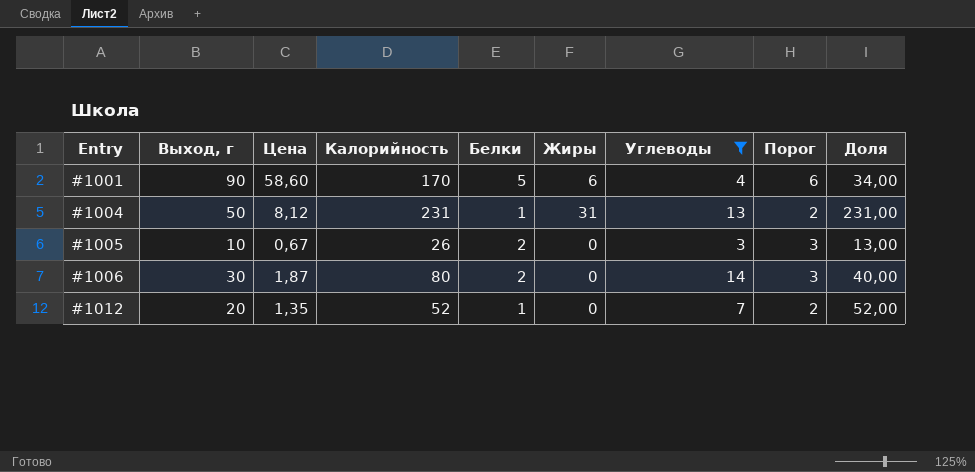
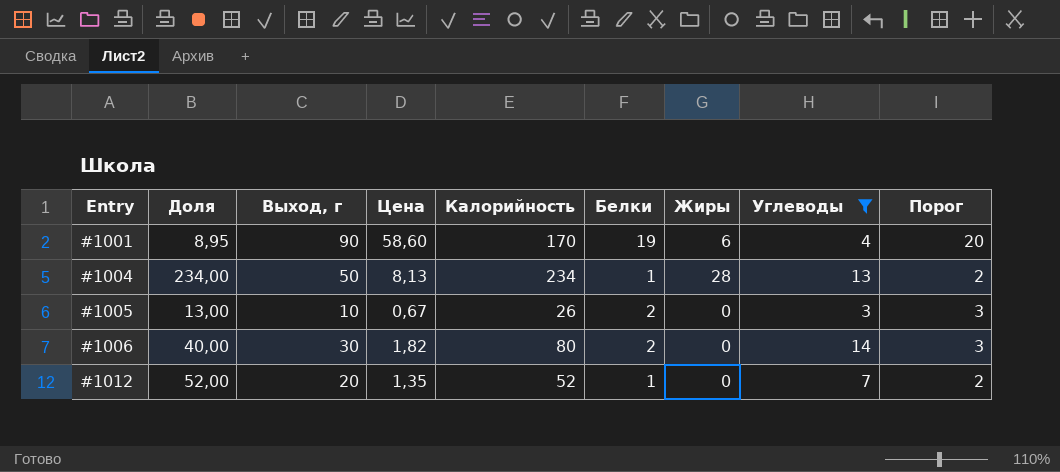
column Доля | position: 9 -> 2
#1001 | Доля: 34,00 -> 8,95
#1001 | Белки: 5 -> 19
#1001 | Порог: 6 -> 20
#1004 | Доля: 231,00 -> 234,00
#1004 | Цена: 8,12 -> 8,13
#1004 | Калорийность: 231 -> 234
#1004 | Жиры: 31 -> 28
#1006 | Цена: 1,87 -> 1,82

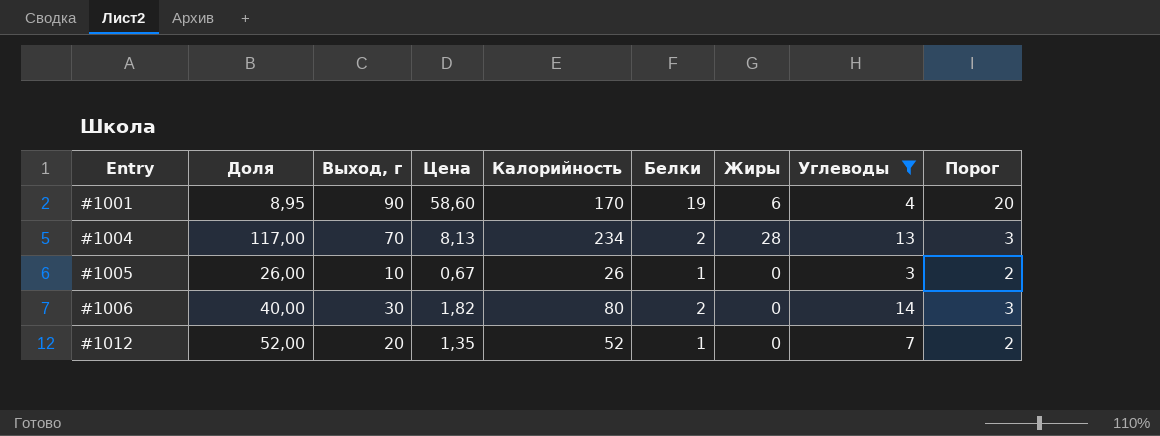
#1004 | Доля: 234,00 -> 117,00
#1004 | Выход, г: 50 -> 70
#1004 | Белки: 1 -> 2
#1004 | Порог: 2 -> 3
#1005 | Доля: 13,00 -> 26,00
#1005 | Белки: 2 -> 1
#1005 | Порог: 3 -> 2

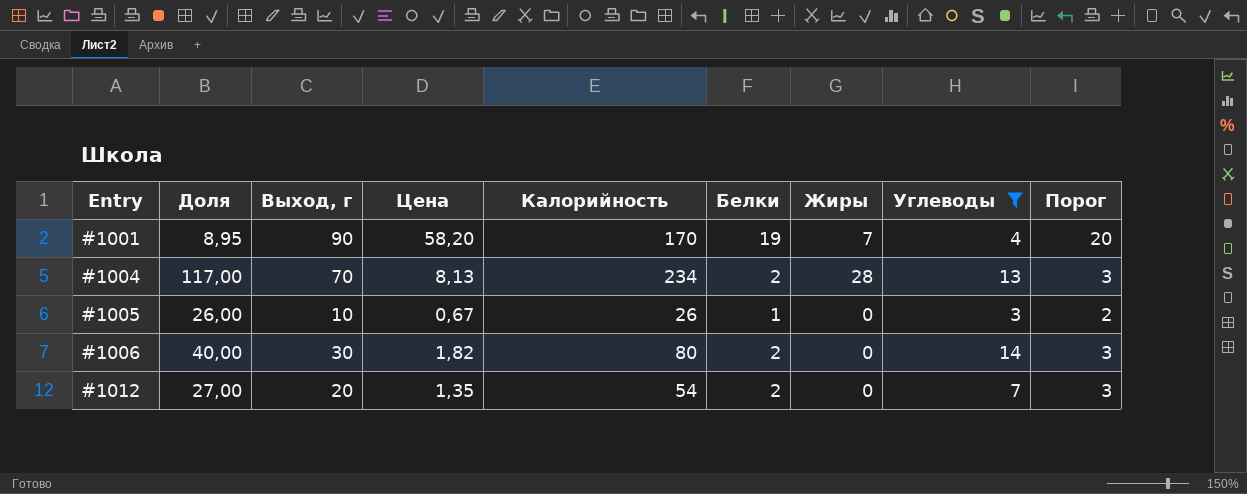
#1001 | Цена: 58,60 -> 58,20
#1001 | Жиры: 6 -> 7
#1012 | Доля: 52,00 -> 27,00
#1012 | Калорийность: 52 -> 54
#1012 | Белки: 1 -> 2
#1012 | Порог: 2 -> 3

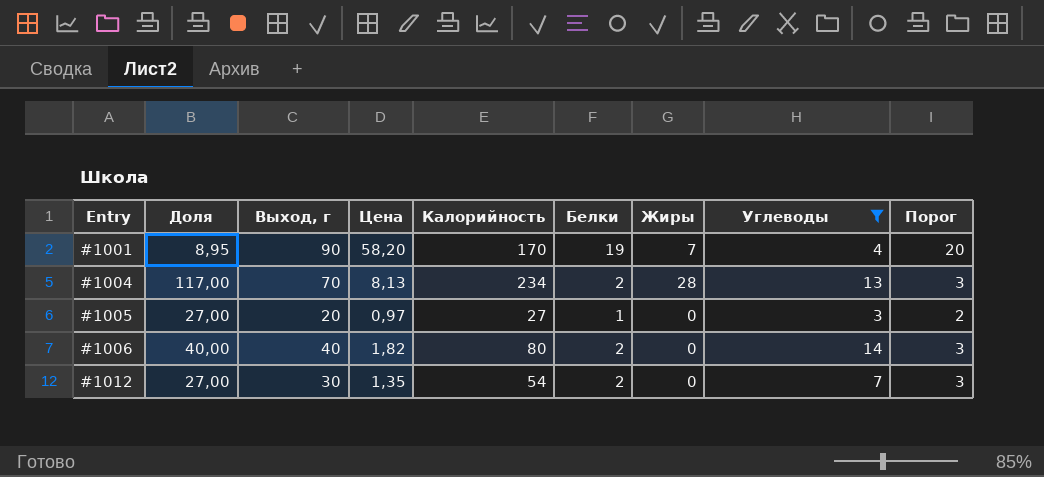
#1005 | Доля: 26,00 -> 27,00
#1005 | Выход, г: 10 -> 20
#1005 | Цена: 0,67 -> 0,97
#1005 | Калорийность: 26 -> 27
#1006 | Выход, г: 30 -> 40
#1012 | Выход, г: 20 -> 30

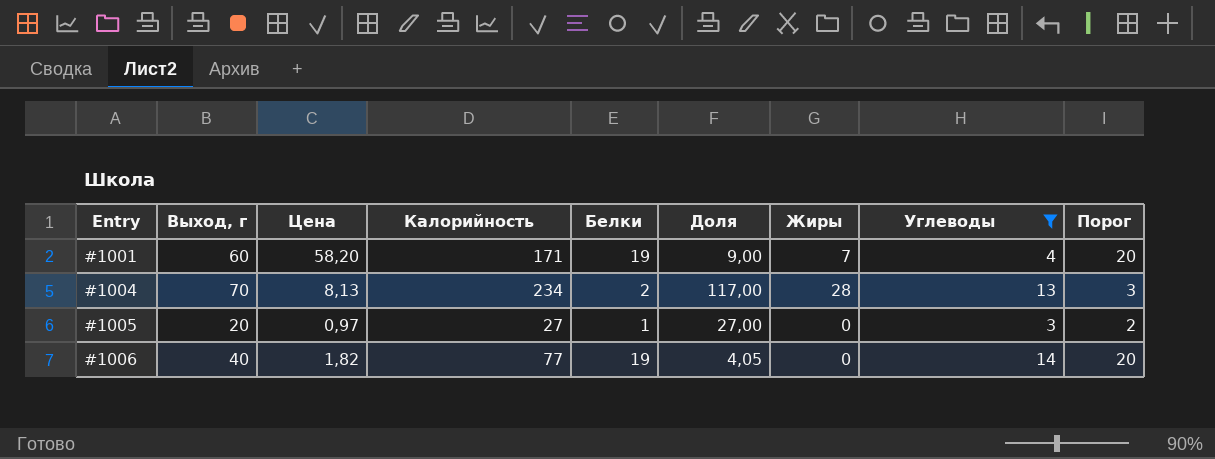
column Доля | position: 2 -> 6
row #1012: 27,00 | 30 | 1,35 | 54 | 2 | 0 | 7 | 3 -> none
#1001 | Выход, г: 90 -> 60
#1001 | Калорийность: 170 -> 171
#1001 | Доля: 8,95 -> 9,00
#1006 | Калорийность: 80 -> 77
#1006 | Белки: 2 -> 19
#1006 | Доля: 40,00 -> 4,05
#1006 | Порог: 3 -> 20

